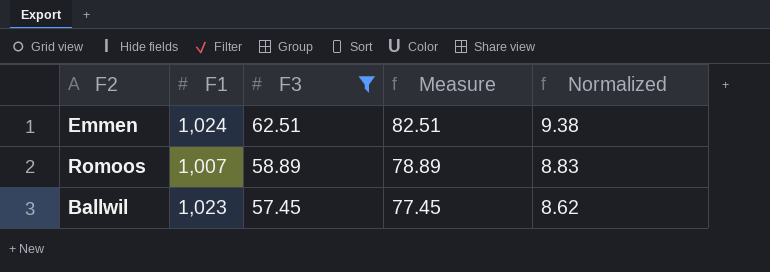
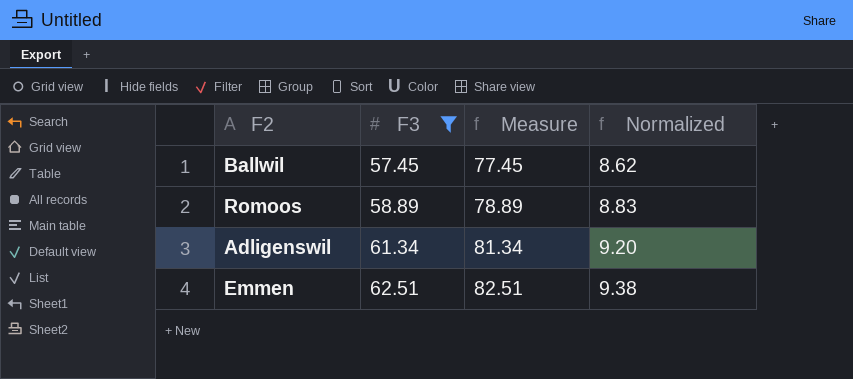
row order: F3 descending -> F3 ascending
column F1 | position: 2 -> none
row Adligenswil: none -> 61.34 | 81.34 | 9.20

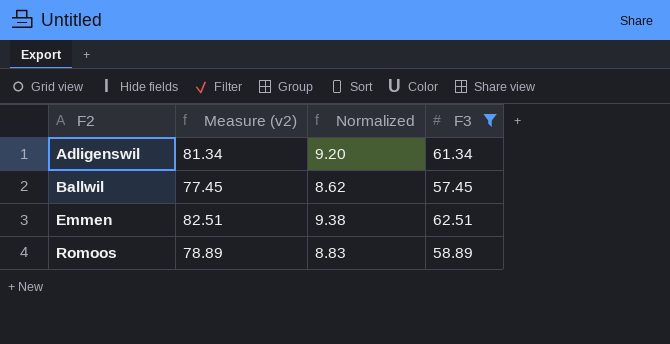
row order: F3 ascending -> F2 ascending
column name: Measure -> Measure (v2)
column F3 | position: 2 -> 4

